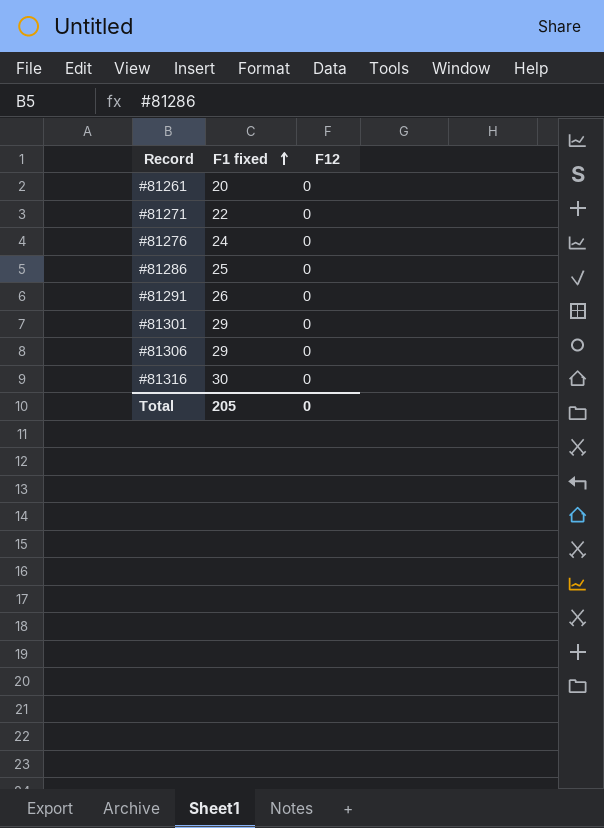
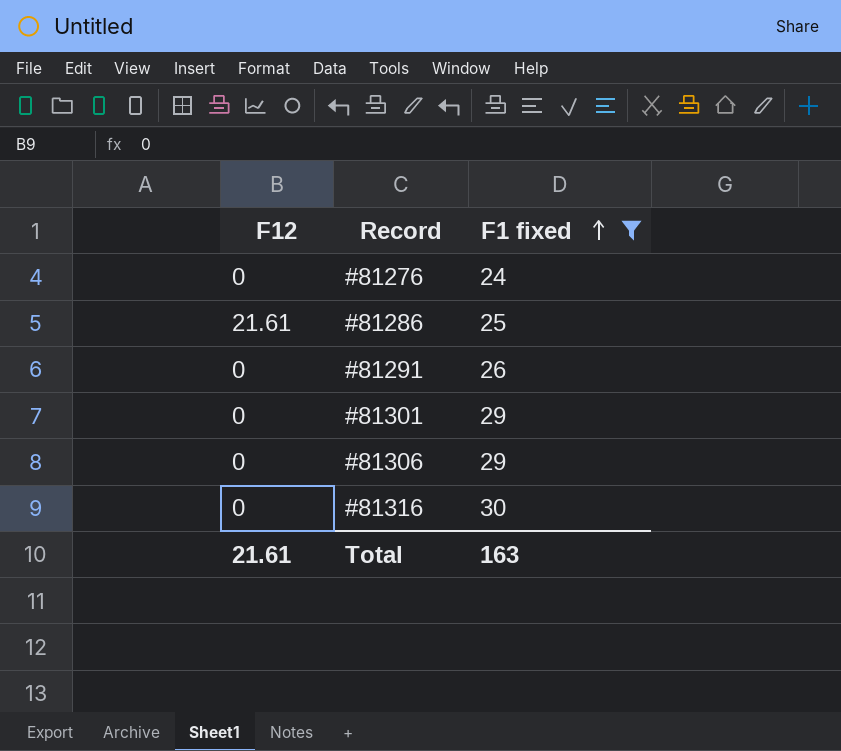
filter: none -> F1 fixed >= 24
column F12 | position: 3 -> 1
#81286 | F12: 0 -> 21.61
Total | F12: 0 -> 21.61
Total | F1 fixed: 205 -> 163

